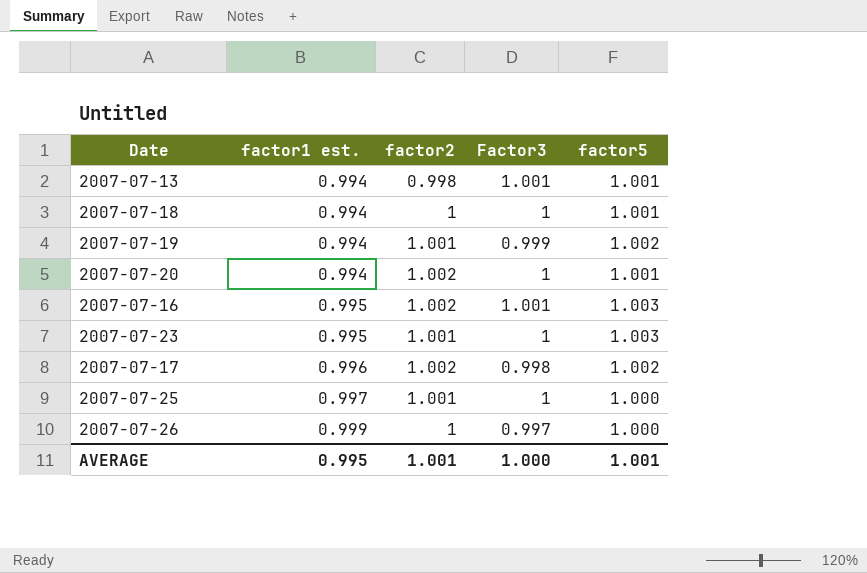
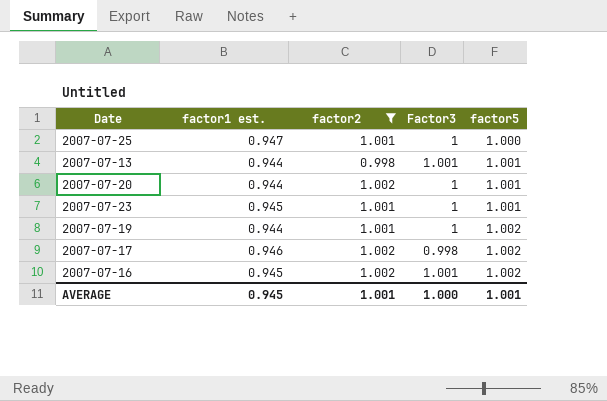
filter: none -> factor2 != 1
row order: factor1 est. ascending -> factor5 ascending
2007-07-25 | factor1 est.: 0.997 -> 0.947
2007-07-13 | factor1 est.: 0.994 -> 0.944
2007-07-20 | factor1 est.: 0.994 -> 0.944
2007-07-23 | factor1 est.: 0.995 -> 0.945
2007-07-23 | factor5: 1.003 -> 1.001
2007-07-19 | factor1 est.: 0.994 -> 0.944
2007-07-19 | Factor3: 0.999 -> 1
2007-07-17 | factor1 est.: 0.996 -> 0.946
2007-07-16 | factor1 est.: 0.995 -> 0.945
2007-07-16 | factor5: 1.003 -> 1.002
AVERAGE | factor1 est.: 0.995 -> 0.945

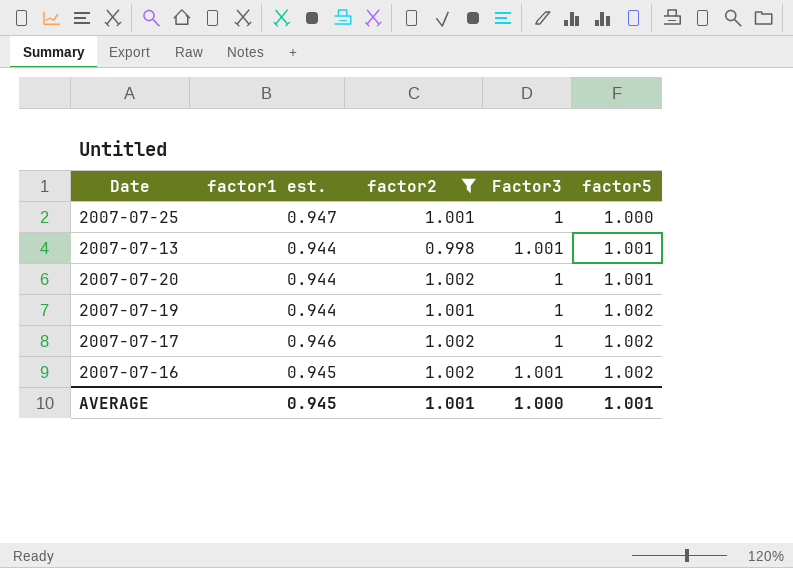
row 2007-07-23: 0.945 | 1.001 | 1 | 1.001 -> none
2007-07-17 | Factor3: 0.998 -> 1

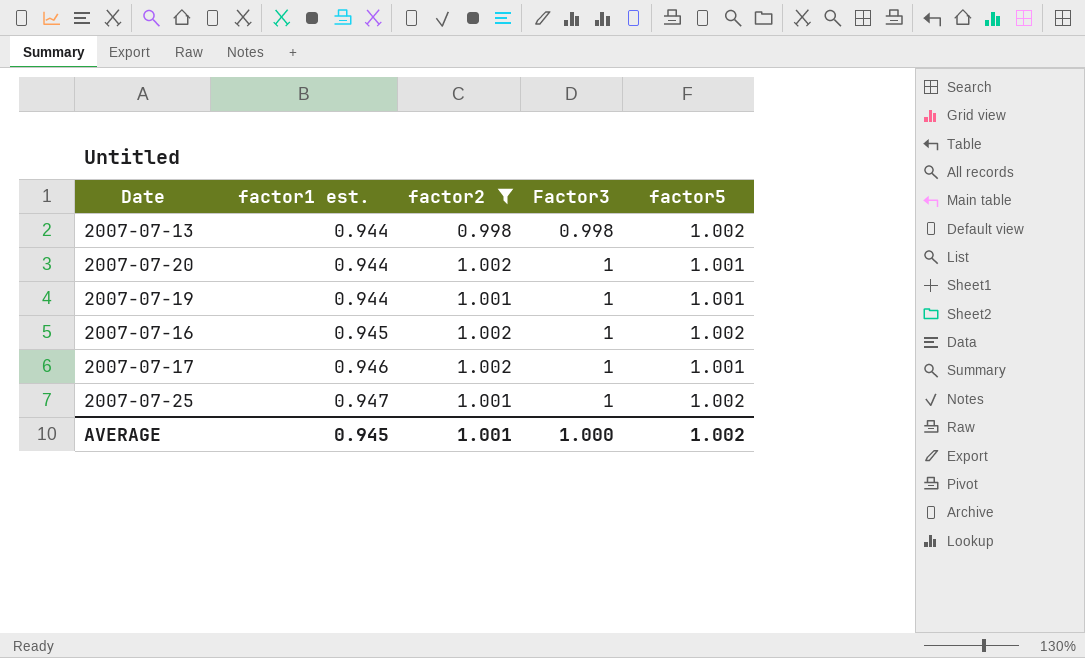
row order: factor5 ascending -> factor1 est. ascending
2007-07-13 | Factor3: 1.001 -> 0.998
2007-07-13 | factor5: 1.001 -> 1.002
2007-07-19 | factor5: 1.002 -> 1.001
2007-07-16 | Factor3: 1.001 -> 1
2007-07-17 | factor5: 1.002 -> 1.001
2007-07-25 | factor5: 1.000 -> 1.002
AVERAGE | factor5: 1.001 -> 1.002

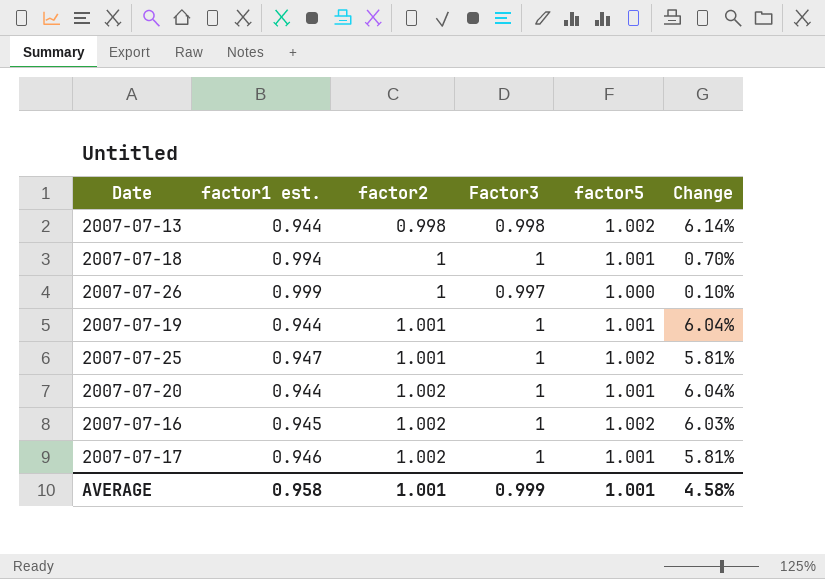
filter: factor2 != 1 -> none
row order: factor1 est. ascending -> factor2 ascending
column Change | formula: none -> ([factor5] - [factor1 est.]) / [factor1 est.]
AVERAGE | factor1 est.: 0.945 -> 0.958
AVERAGE | Factor3: 1.000 -> 0.999
AVERAGE | factor5: 1.002 -> 1.001

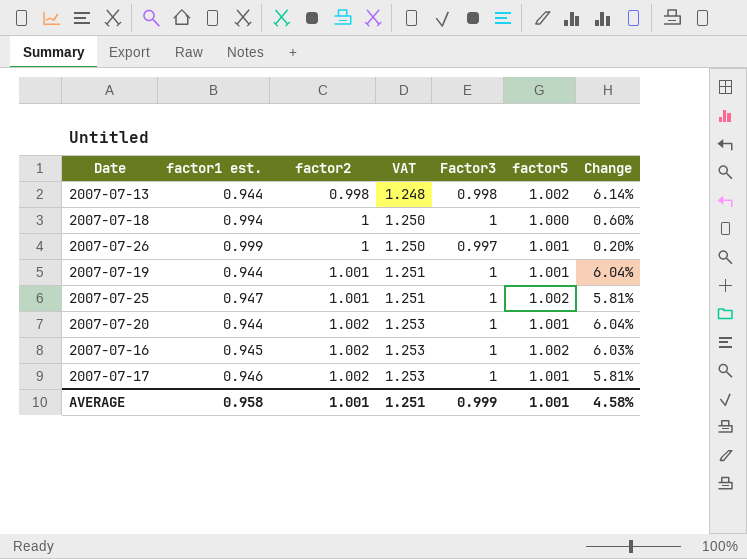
column VAT | formula: none -> [factor2] * 1.25
2007-07-18 | factor5: 1.001 -> 1.000
2007-07-18 | Change: 0.70% -> 0.60%
2007-07-26 | factor5: 1.000 -> 1.001
2007-07-26 | Change: 0.10% -> 0.20%

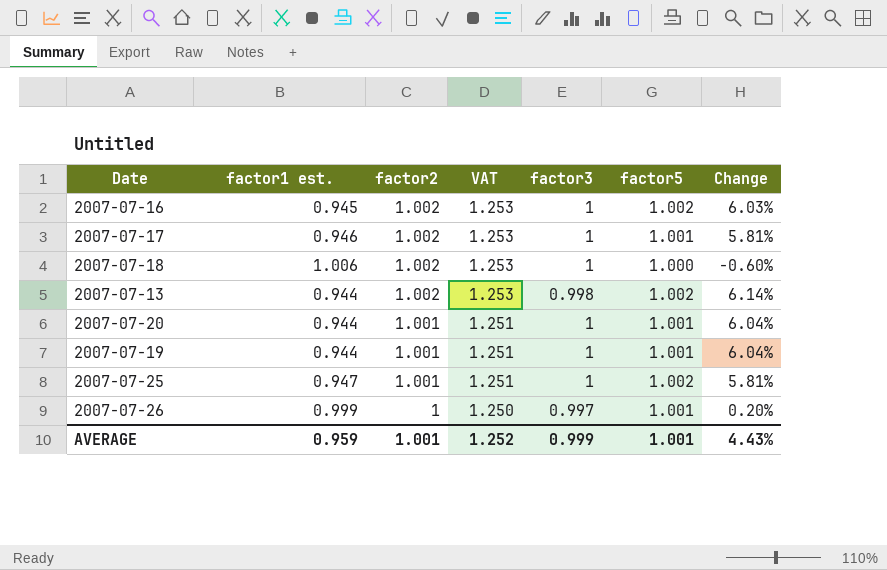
row order: factor2 ascending -> factor2 descending
column name: Factor3 -> factor3
2007-07-18 | factor1 est.: 0.994 -> 1.006
2007-07-18 | factor2: 1 -> 1.002
2007-07-18 | VAT: 1.250 -> 1.253
2007-07-18 | Change: 0.60% -> -0.60%
2007-07-13 | factor2: 0.998 -> 1.002
2007-07-13 | VAT: 1.248 -> 1.253
2007-07-20 | factor2: 1.002 -> 1.001
2007-07-20 | VAT: 1.253 -> 1.251
AVERAGE | factor1 est.: 0.958 -> 0.959
AVERAGE | VAT: 1.251 -> 1.252
AVERAGE | Change: 4.58% -> 4.43%

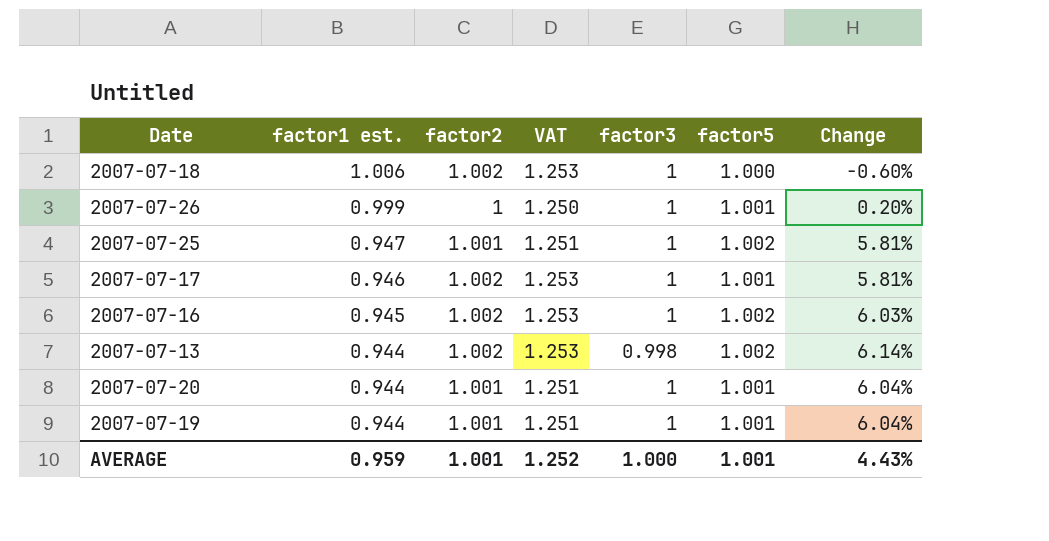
row order: factor2 descending -> factor1 est. descending
2007-07-26 | factor3: 0.997 -> 1
AVERAGE | factor3: 0.999 -> 1.000

